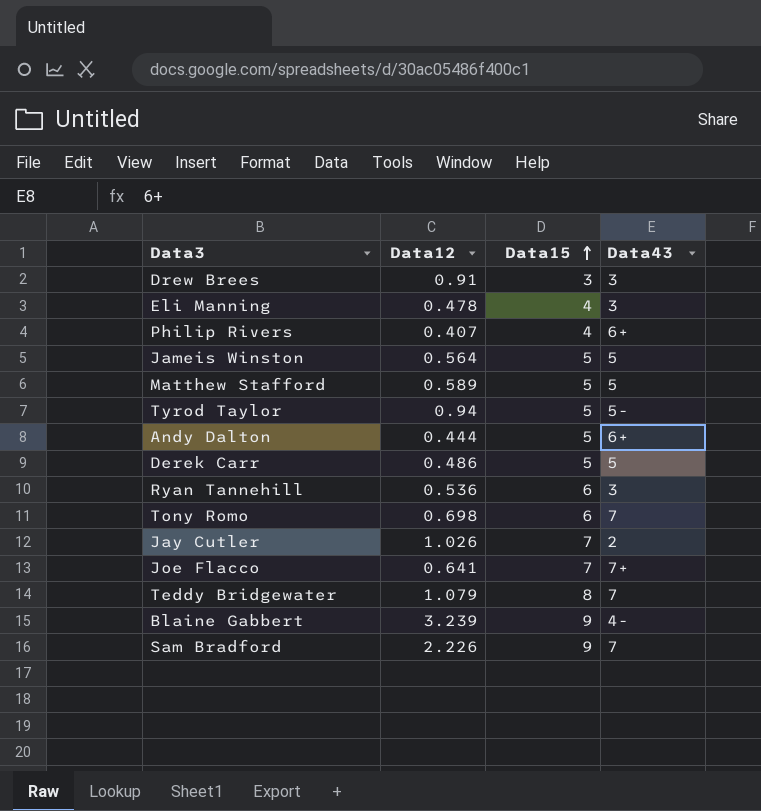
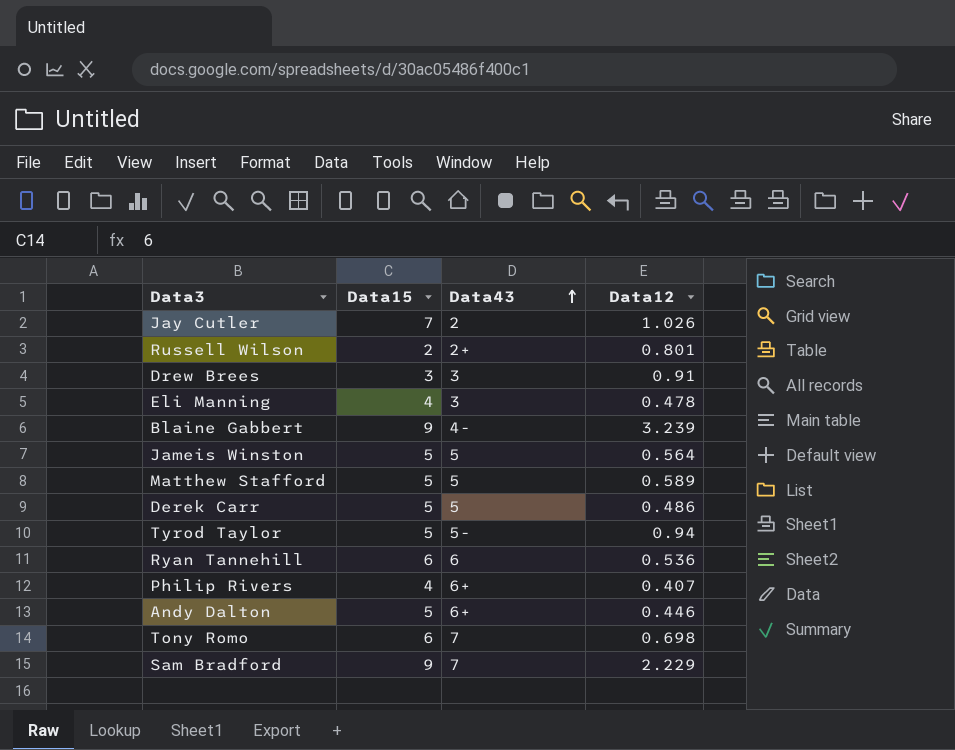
row order: Data15 ascending -> Data43 ascending
column Data12 | position: 2 -> 4
row Joe Flacco: 0.641 | 7 | 7+ -> none
row Teddy Bridgewater: 1.079 | 8 | 7 -> none
row Russell Wilson: none -> 2 | 2+ | 0.801
Ryan Tannehill | Data43: 3 -> 6
Andy Dalton | Data12: 0.444 -> 0.446
Sam Bradford | Data12: 2.226 -> 2.229

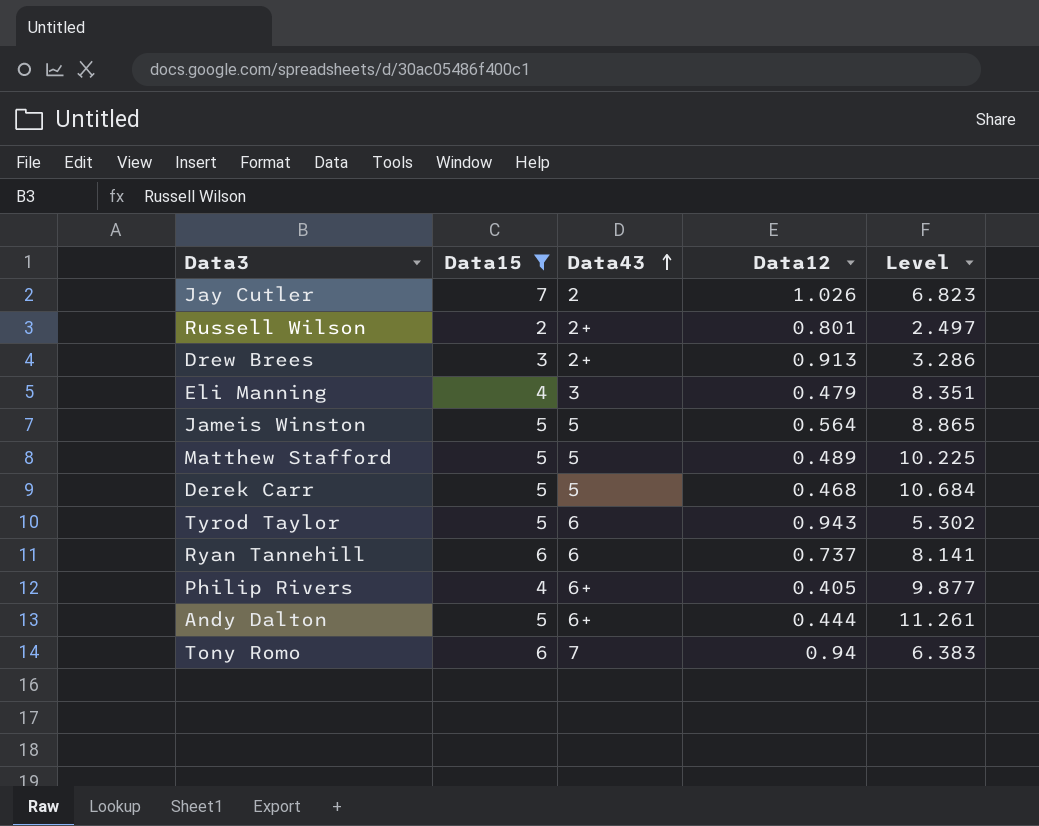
filter: none -> Data15 != 9
column Level | formula: none -> [Data15] / [Data12]
Drew Brees | Data43: 3 -> 2+
Drew Brees | Data12: 0.91 -> 0.913
Eli Manning | Data12: 0.478 -> 0.479
Matthew Stafford | Data12: 0.589 -> 0.489
Derek Carr | Data12: 0.486 -> 0.468
Tyrod Taylor | Data43: 5- -> 6
Tyrod Taylor | Data12: 0.94 -> 0.943
Ryan Tannehill | Data12: 0.536 -> 0.737
Philip Rivers | Data12: 0.407 -> 0.405
Andy Dalton | Data12: 0.446 -> 0.444
Tony Romo | Data12: 0.698 -> 0.94

